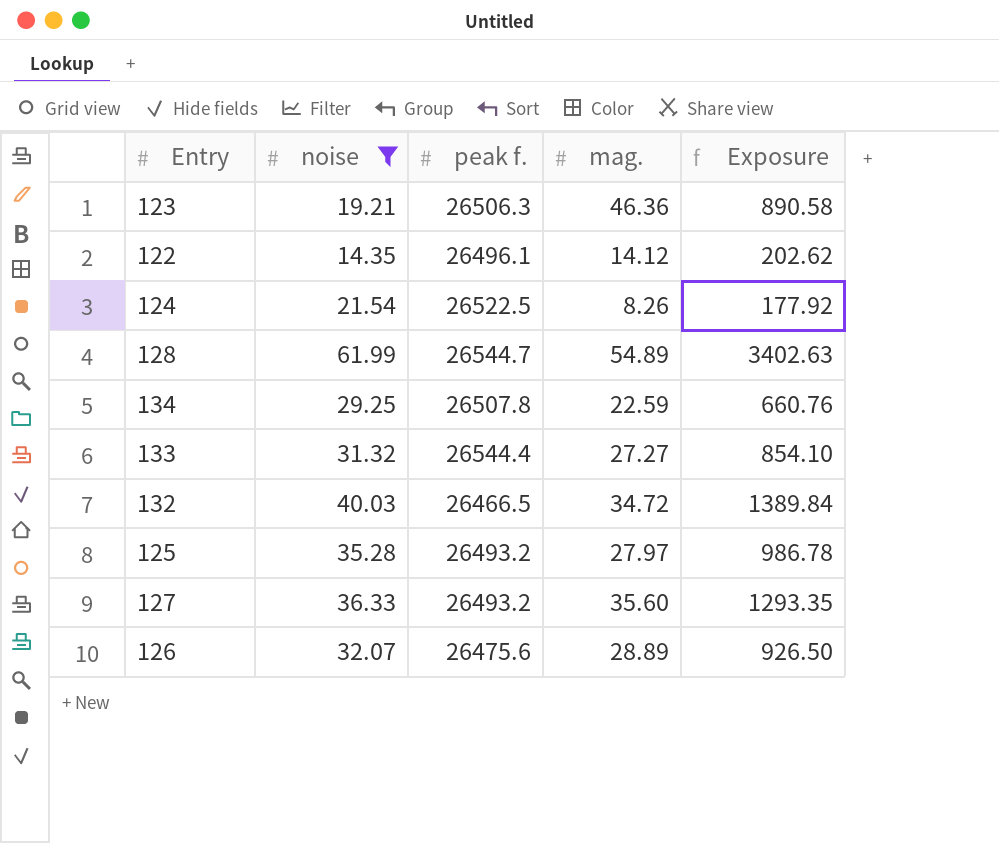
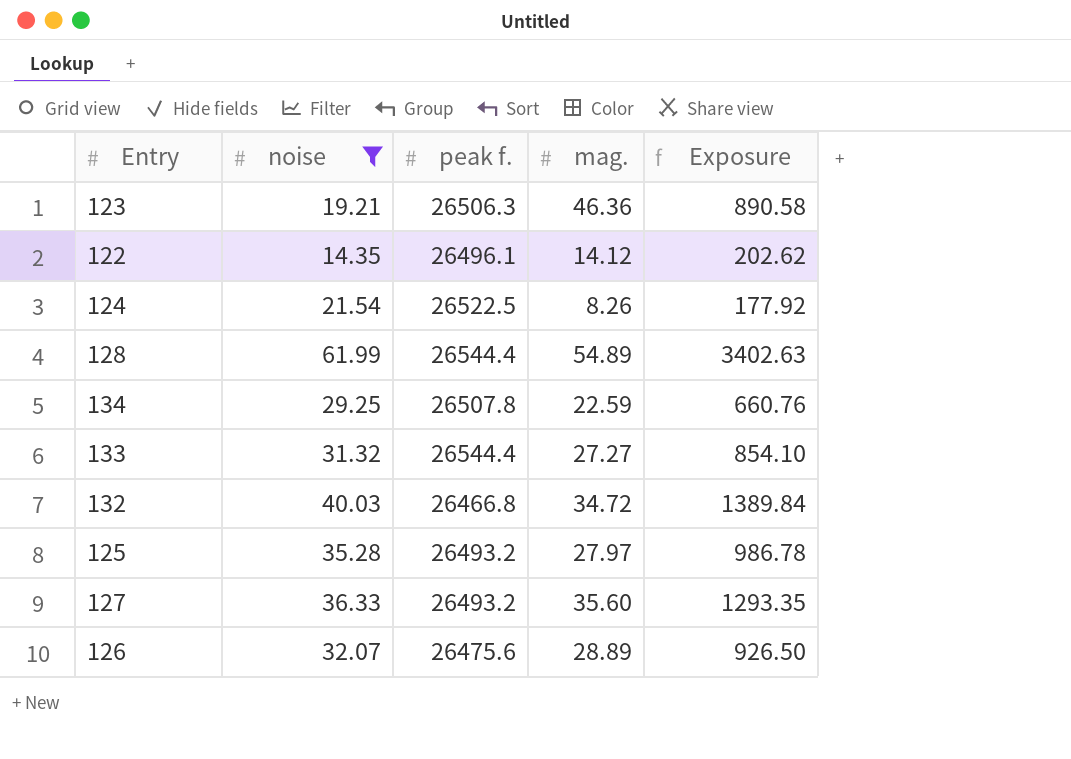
128 | peak f.: 26544.7 -> 26544.4
132 | peak f.: 26466.5 -> 26466.8

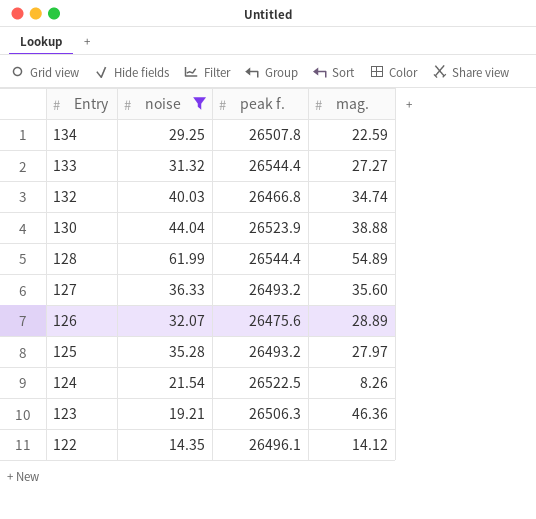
row order: none -> Entry descending
column Exposure | formula: [noise] * [mag.] -> none
132 | mag.: 34.72 -> 34.74
row 130: none -> 44.04 | 26523.9 | 38.88

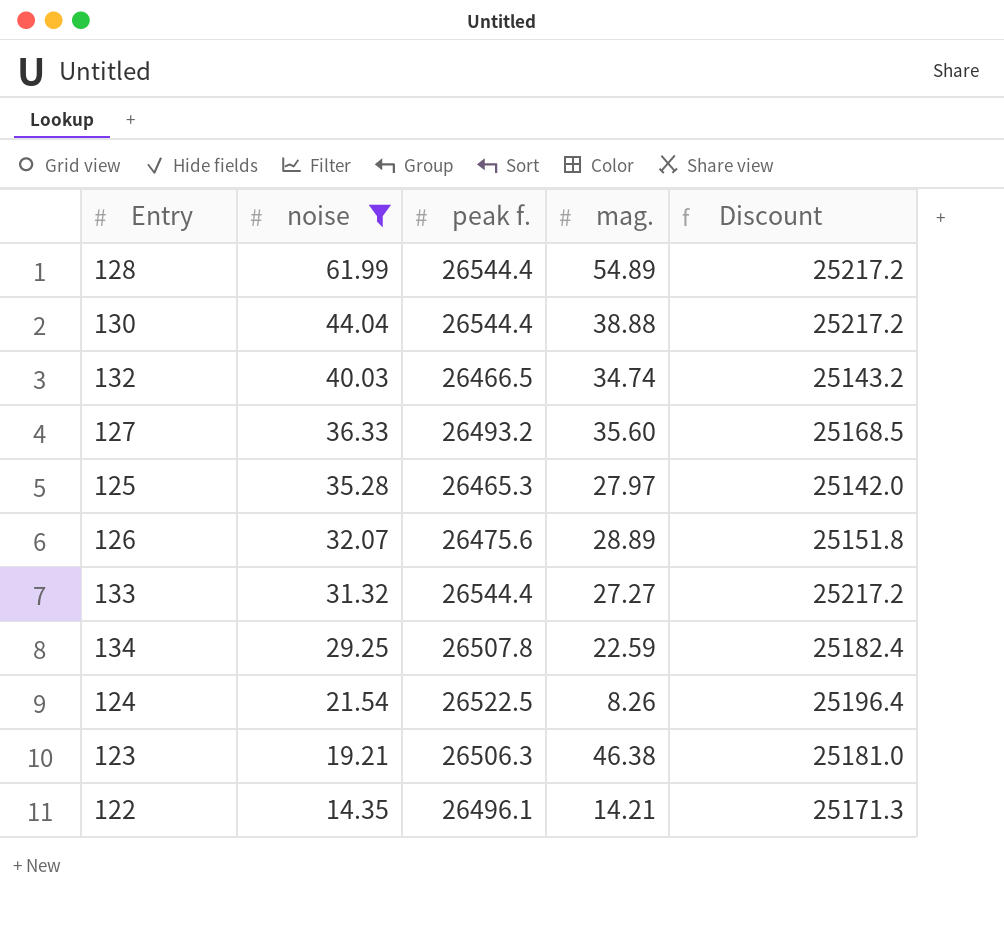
row order: Entry descending -> noise descending
column Discount | formula: none -> [peak f.] * 0.95
130 | peak f.: 26523.9 -> 26544.4
132 | peak f.: 26466.8 -> 26466.5
125 | peak f.: 26493.2 -> 26465.3
123 | mag.: 46.36 -> 46.38
122 | mag.: 14.12 -> 14.21

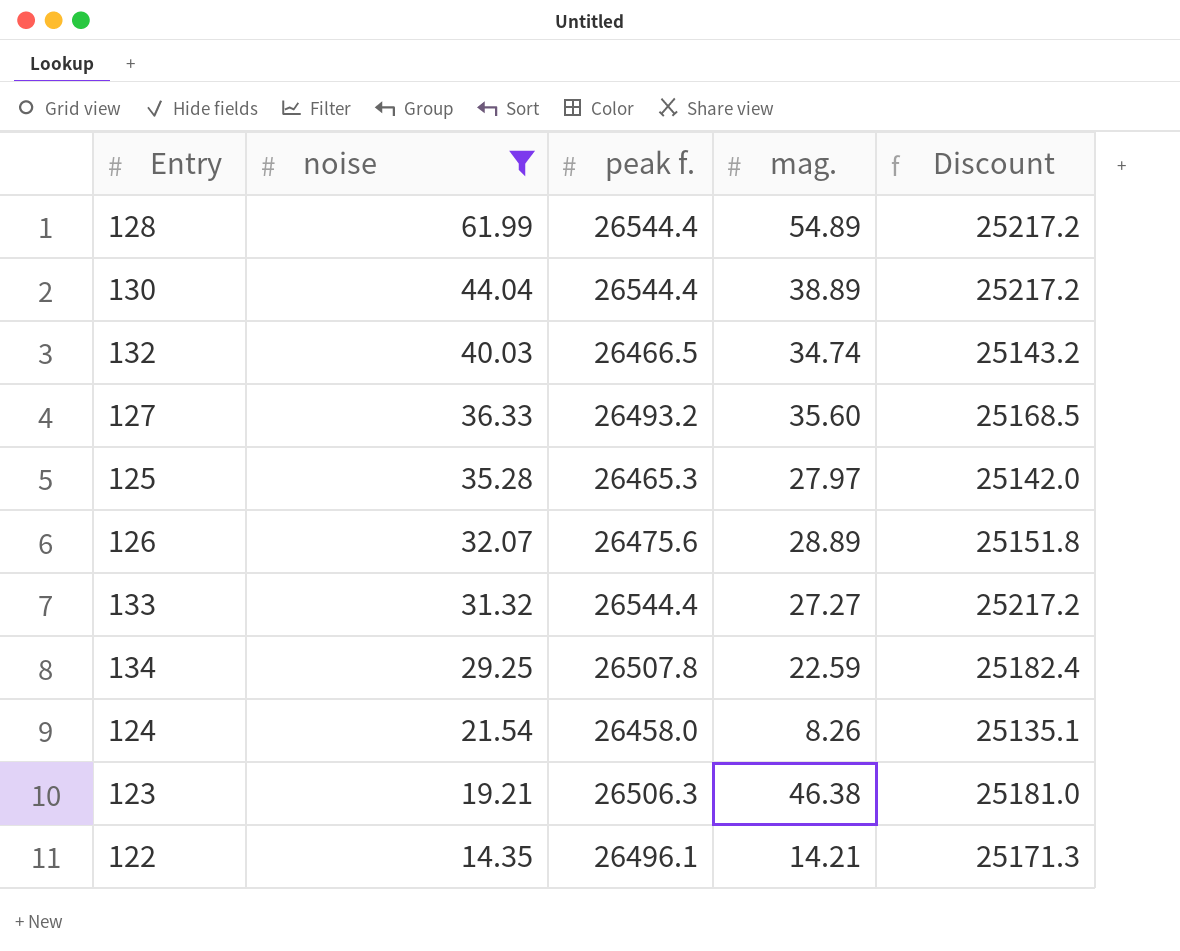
130 | mag.: 38.88 -> 38.89
124 | peak f.: 26522.5 -> 26458.0
124 | Discount: 25196.4 -> 25135.1

